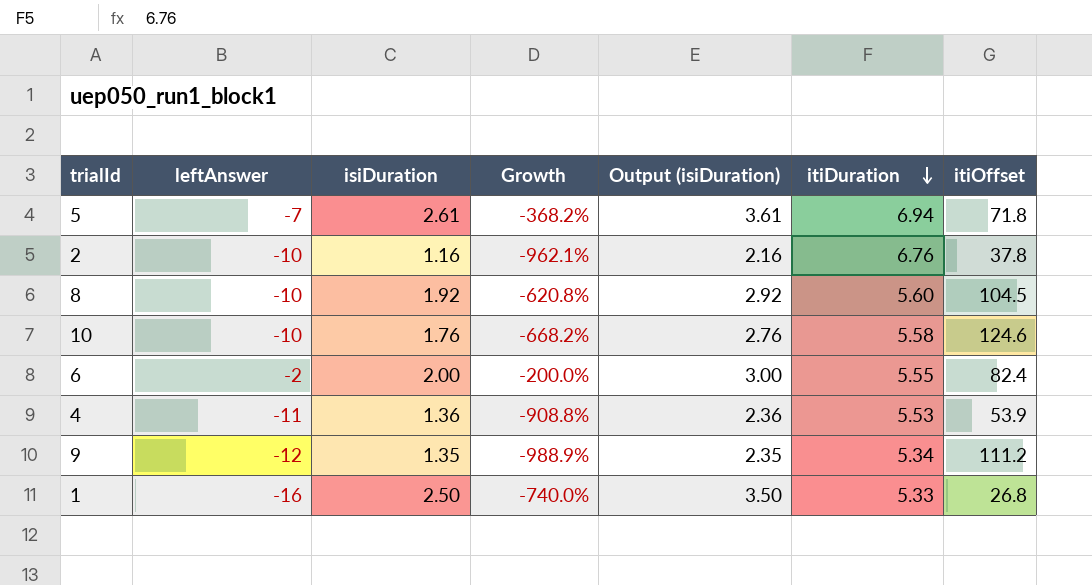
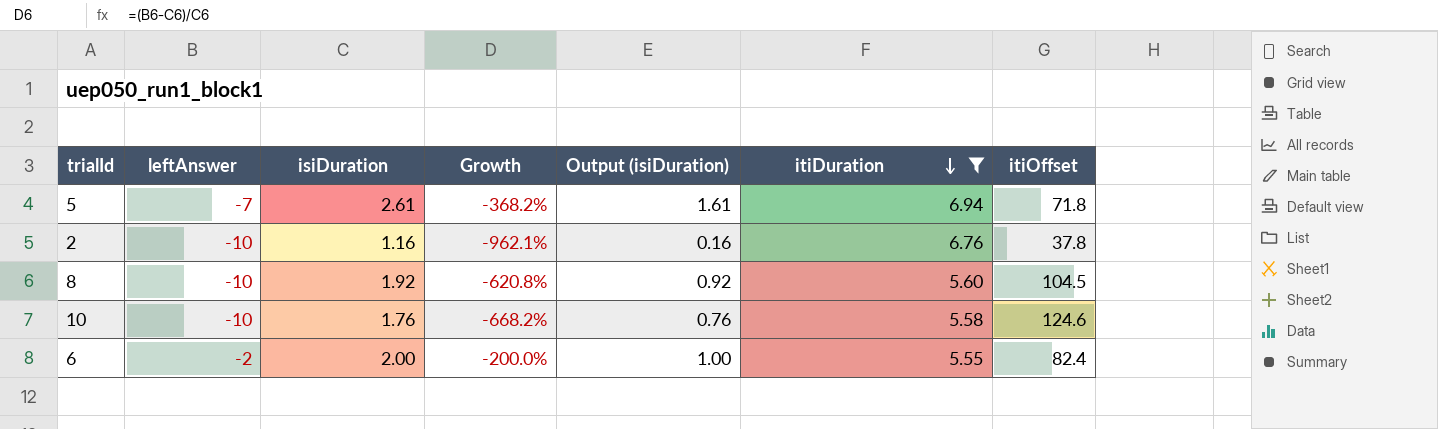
filter: none -> itiDuration >= 5.55
column Output (isiDuration) | formula: [isiDuration] + 1 -> [isiDuration] - 1

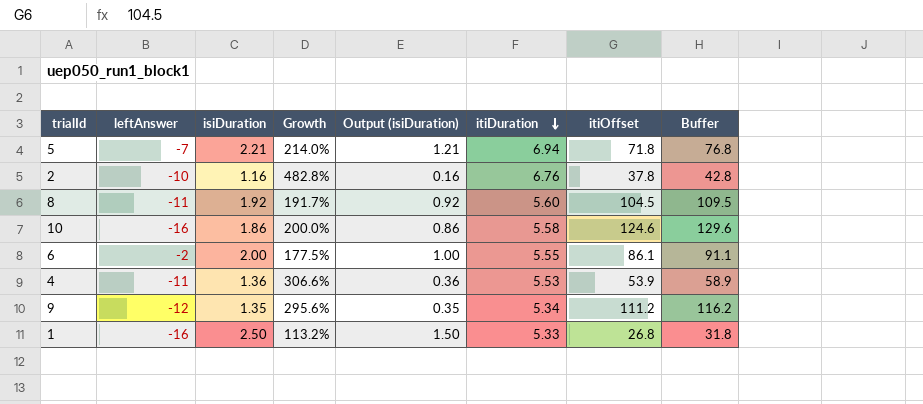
filter: itiDuration >= 5.55 -> none
column Growth | formula: ([leftAnswer] - [isiDuration]) / [isiDuration] -> ([itiDuration] - [isiDuration]) / [isiDuration]
column Buffer | formula: none -> [itiOffset] + 5
5 | isiDuration: 2.61 -> 2.21
5 | Output (isiDuration): 1.61 -> 1.21
8 | leftAnswer: -10 -> -11
10 | leftAnswer: -10 -> -16
10 | isiDuration: 1.76 -> 1.86
10 | Output (isiDuration): 0.76 -> 0.86
6 | itiOffset: 82.4 -> 86.1

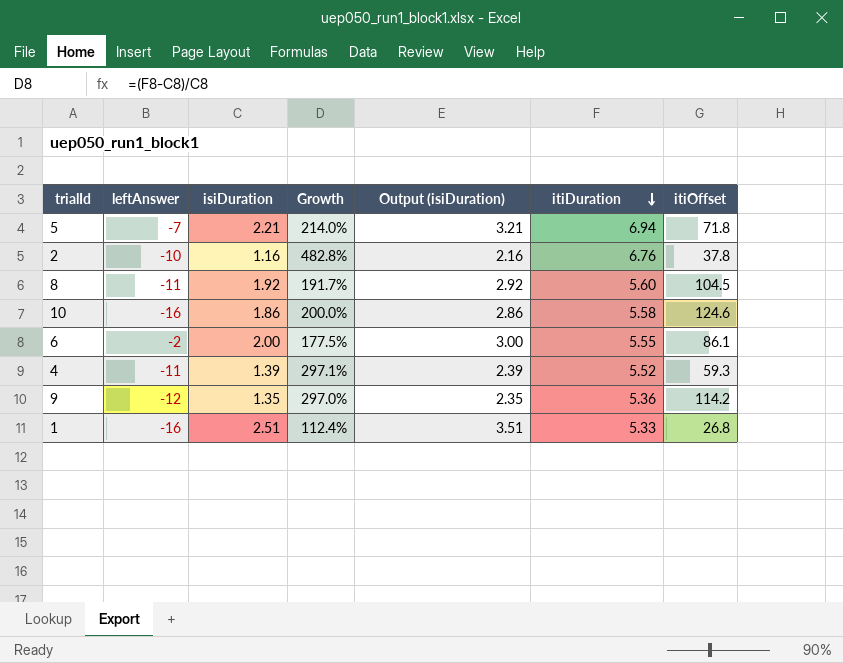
column Buffer | formula: [itiOffset] + 5 -> none
column Output (isiDuration) | formula: [isiDuration] - 1 -> [isiDuration] + 1
4 | isiDuration: 1.36 -> 1.39
4 | Growth: 306.6% -> 297.1%
4 | itiDuration: 5.53 -> 5.52
4 | itiOffset: 53.9 -> 59.3
9 | Growth: 295.6% -> 297.0%
9 | itiDuration: 5.34 -> 5.36
9 | itiOffset: 111.2 -> 114.2
1 | isiDuration: 2.50 -> 2.51
1 | Growth: 113.2% -> 112.4%

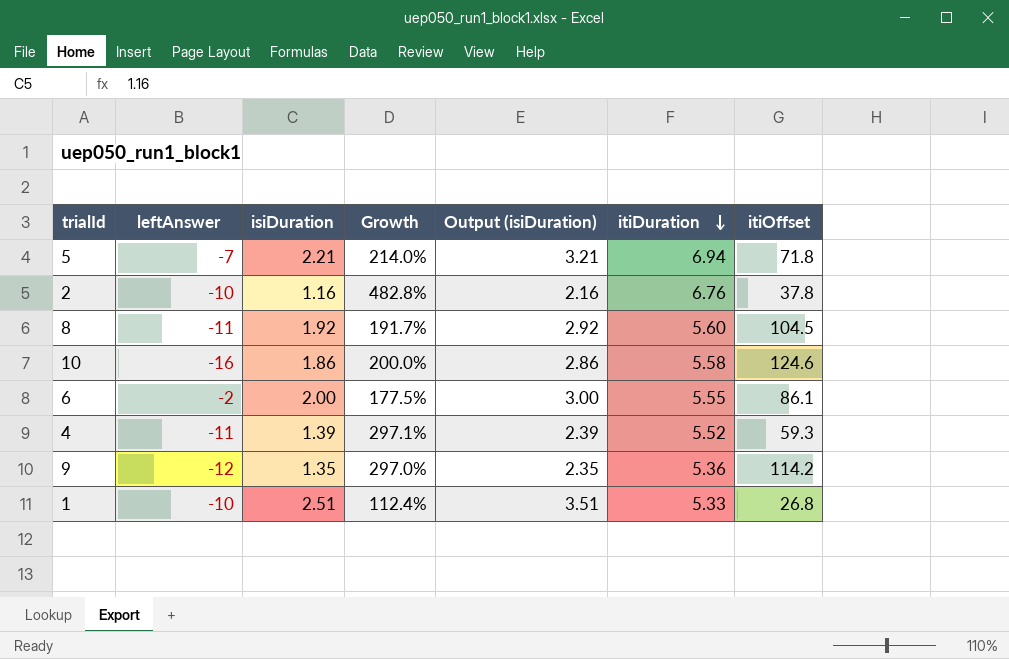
1 | leftAnswer: -16 -> -10

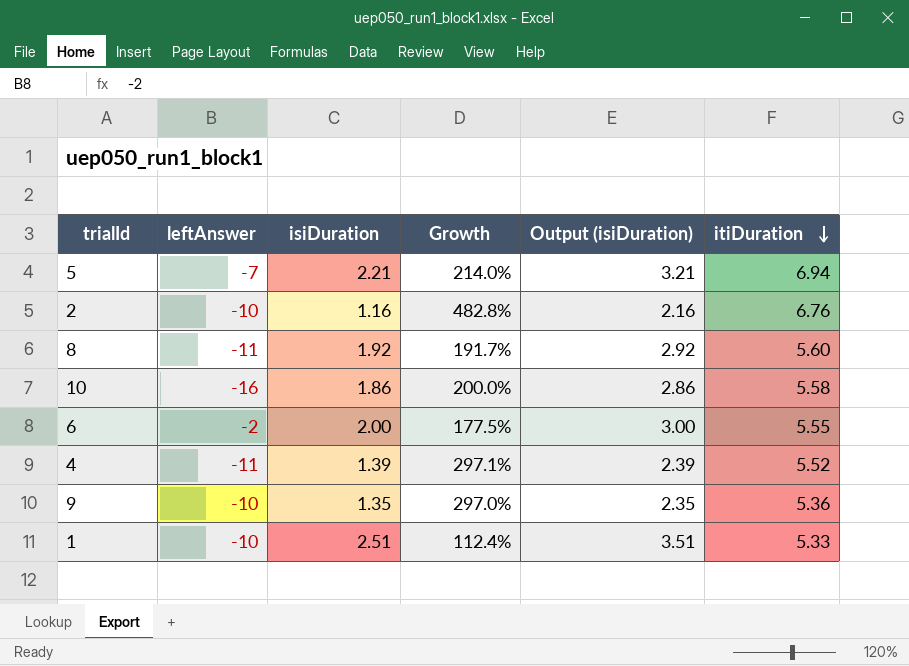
column itiOffset | position: 7 -> none
9 | leftAnswer: -12 -> -10

